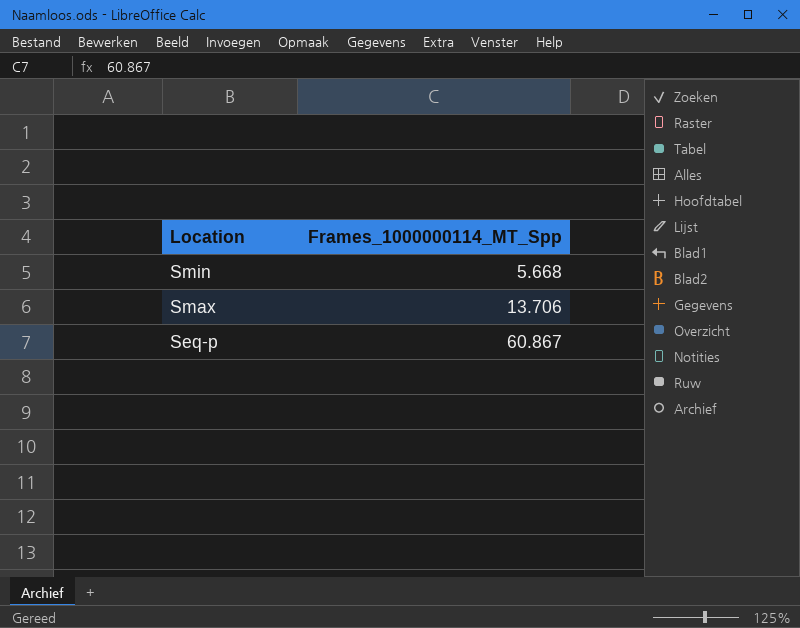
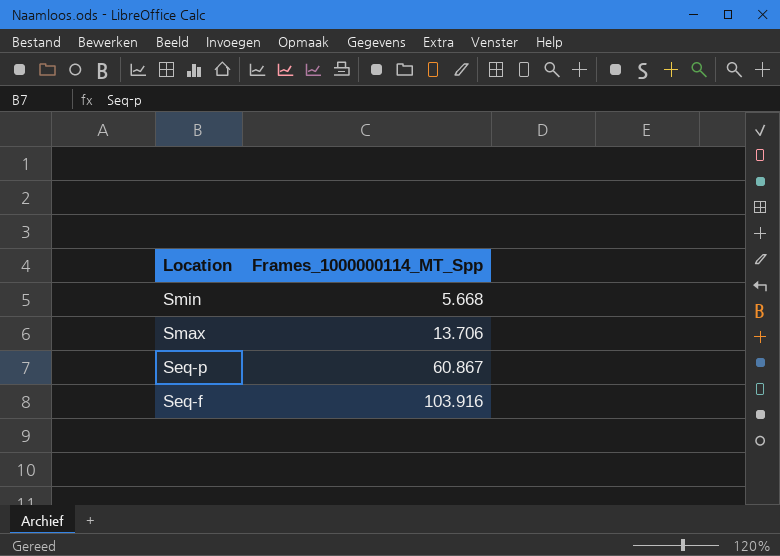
row Seq-f: none -> 103.916

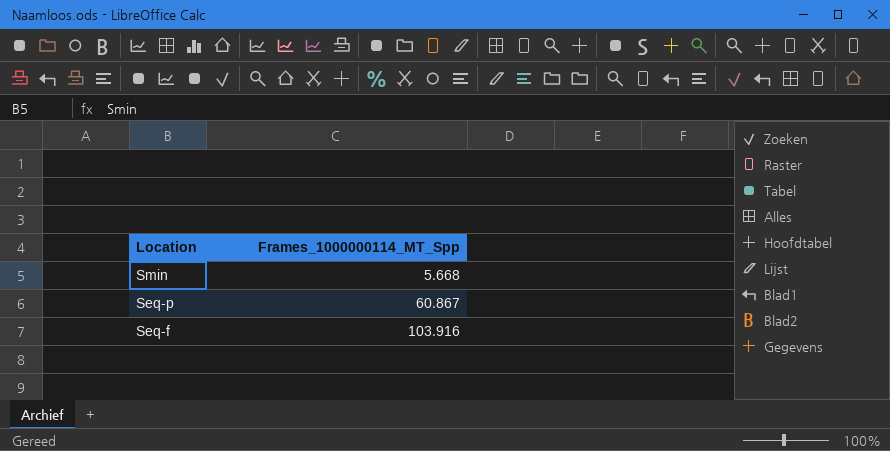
row Smax: 13.706 -> none

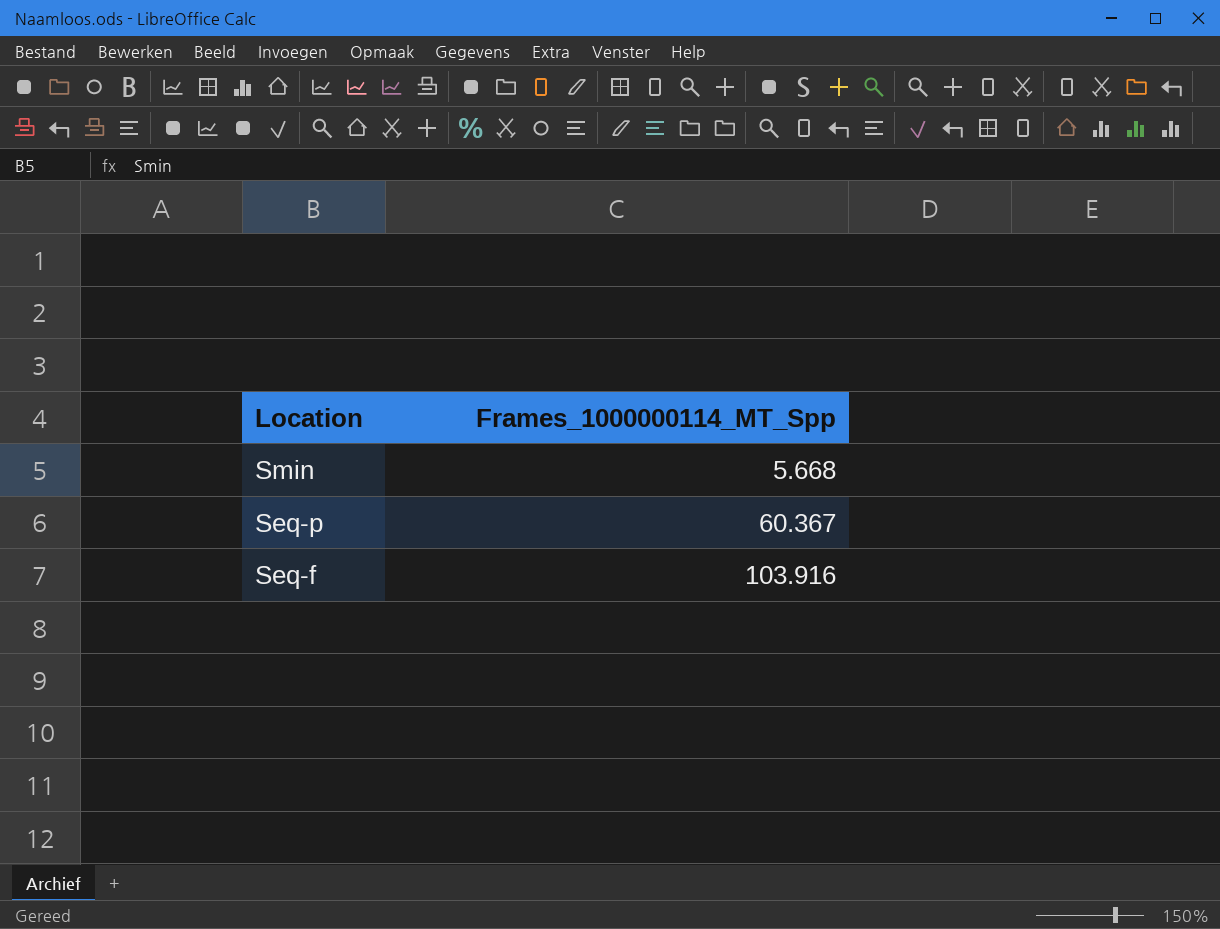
Seq-p | Frames_1000000114_MT_Spp: 60.867 -> 60.367

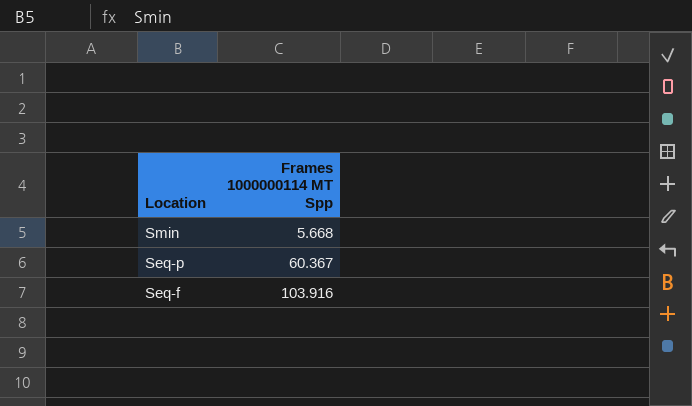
column name: Frames_1000000114_MT_Spp -> Frames 1000000114 MT Spp

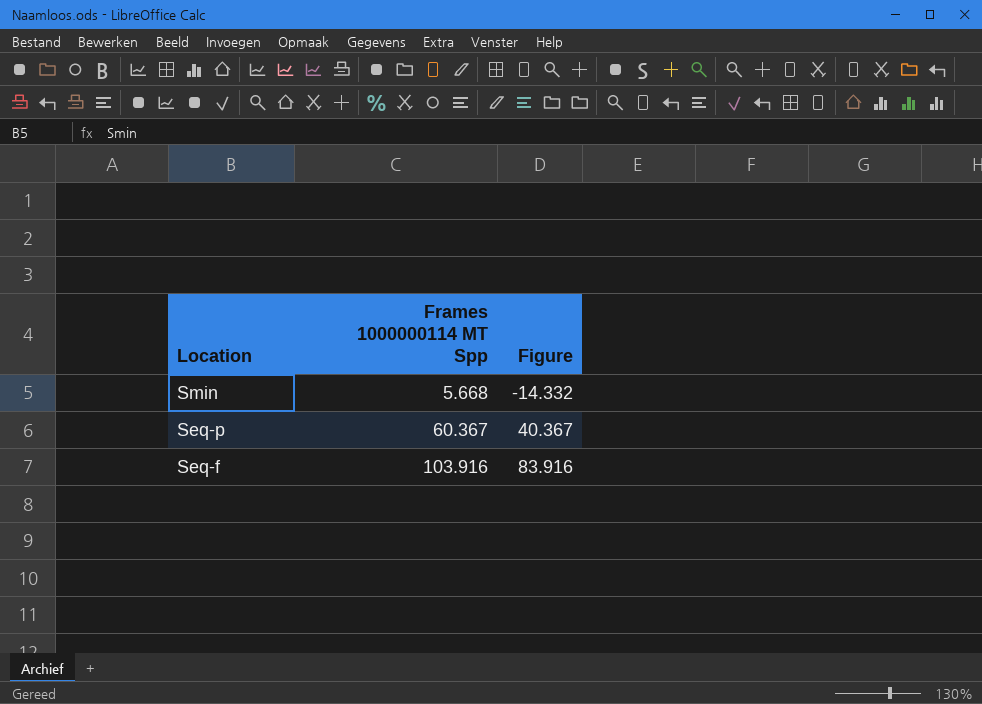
column Figure | formula: none -> [Frames 1000000114 MT Spp] - 20

